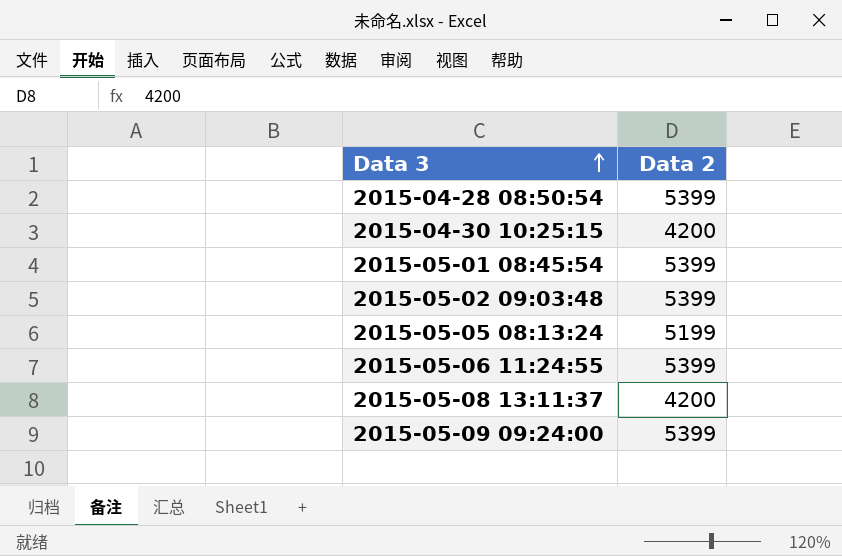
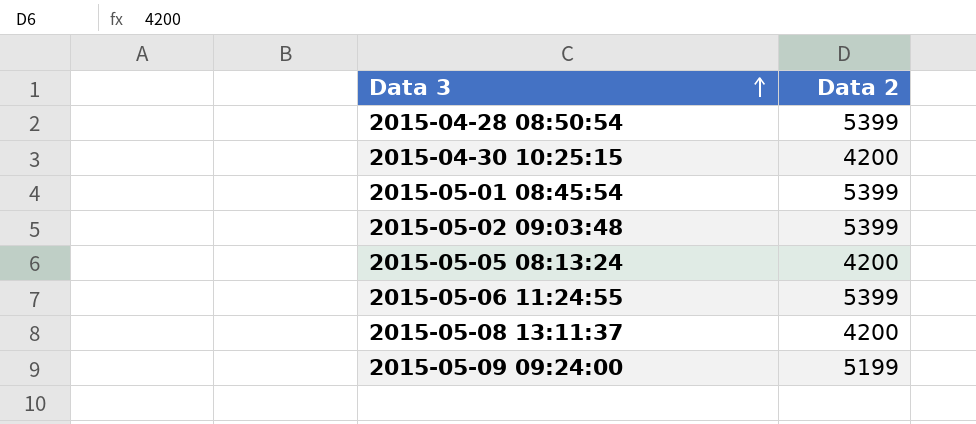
2015-05-05 08:13:24 | Data 2: 5199 -> 4200
2015-05-09 09:24:00 | Data 2: 5399 -> 5199

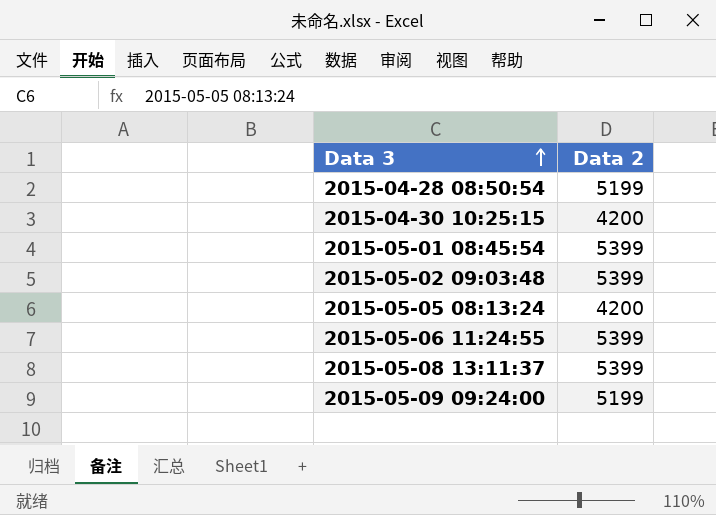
2015-04-28 08:50:54 | Data 2: 5399 -> 5199
2015-05-08 13:11:37 | Data 2: 4200 -> 5399

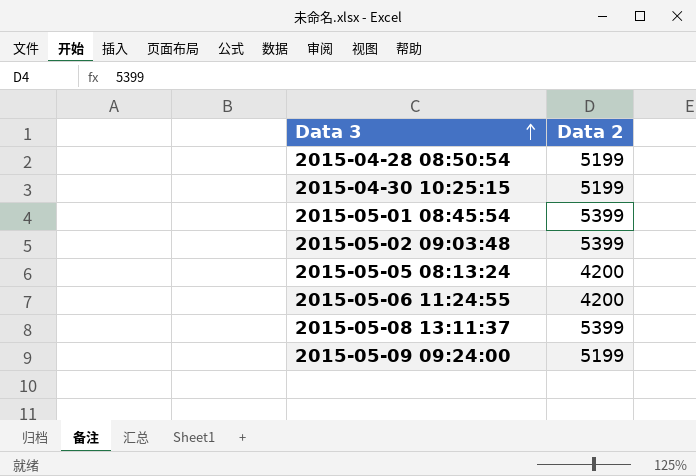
2015-04-30 10:25:15 | Data 2: 4200 -> 5199
2015-05-06 11:24:55 | Data 2: 5399 -> 4200

